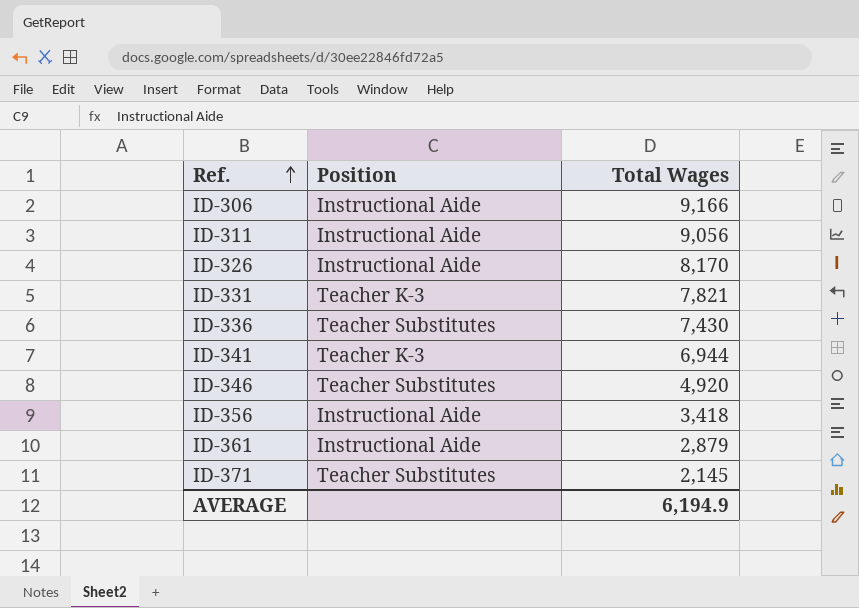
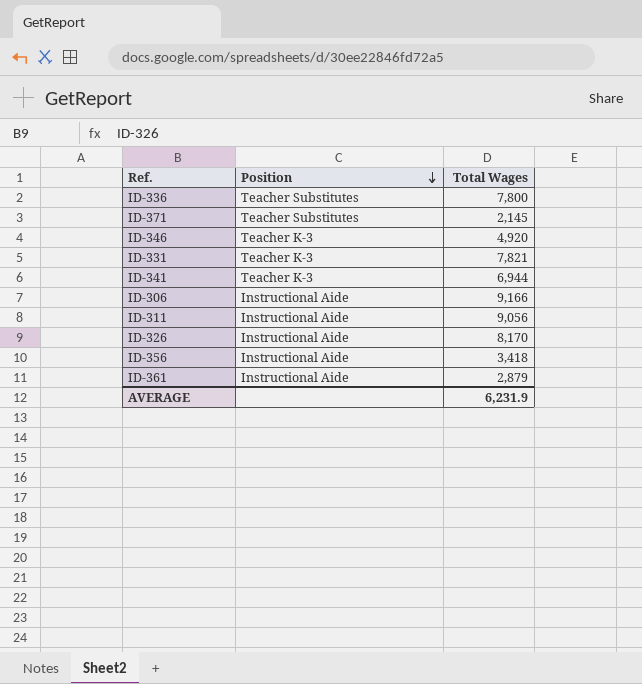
row order: Ref. ascending -> Position descending
ID-336 | Total Wages: 7,430 -> 7,800
ID-346 | Position: Teacher Substitutes -> Teacher K-3
AVERAGE | Total Wages: 6,194.9 -> 6,231.9

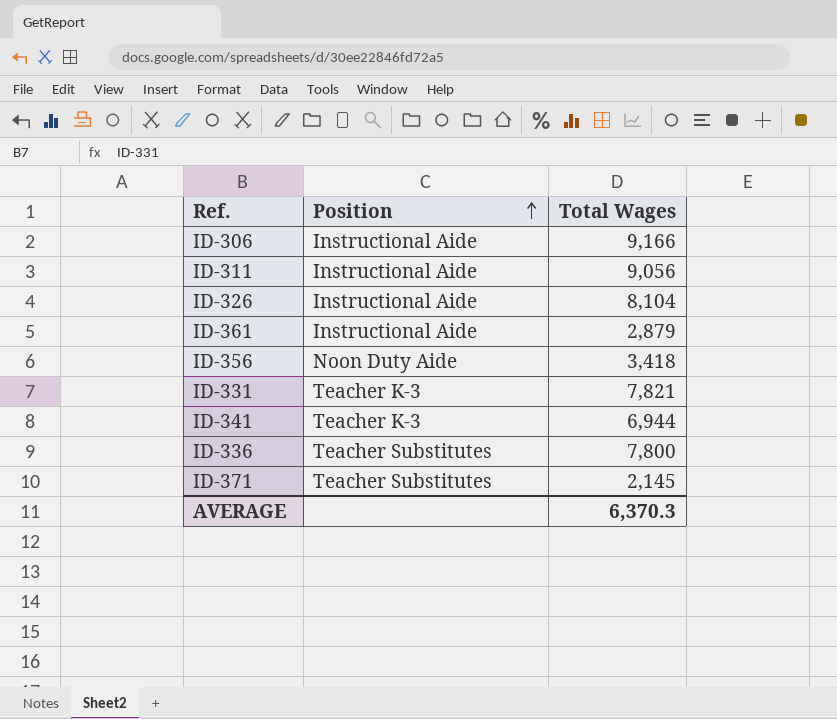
row order: Position descending -> Position ascending
row ID-346: Teacher K-3 | 4,920 -> none
ID-326 | Total Wages: 8,170 -> 8,104
ID-356 | Position: Instructional Aide -> Noon Duty Aide
AVERAGE | Total Wages: 6,231.9 -> 6,370.3

